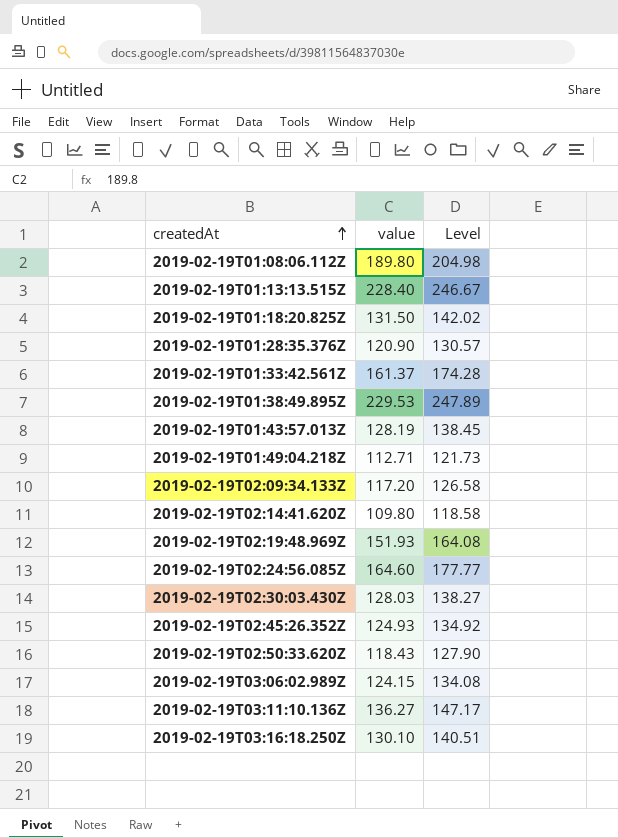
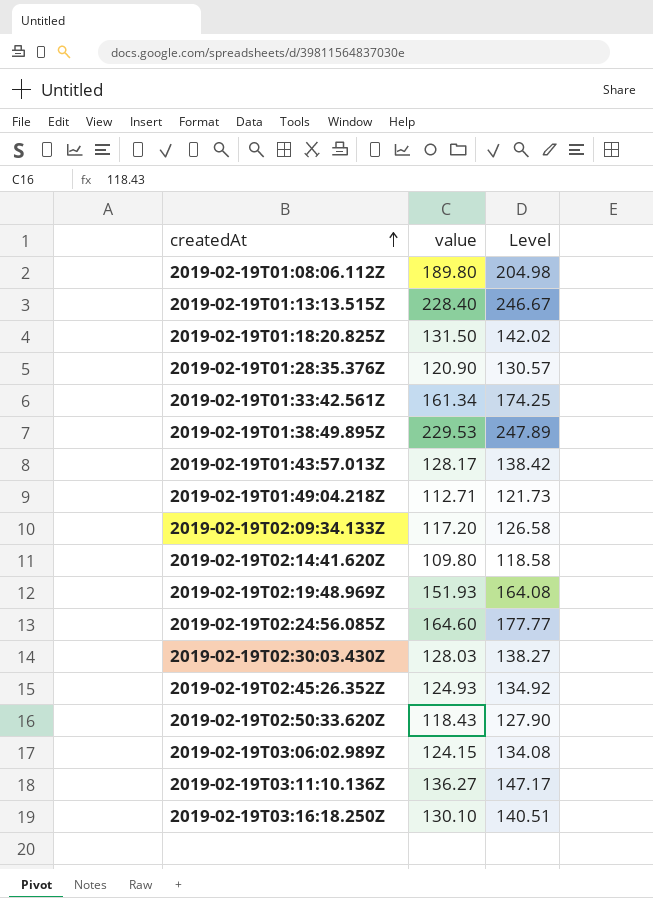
2019-02-19T01:33:42.561Z | value: 161.37 -> 161.34
2019-02-19T01:33:42.561Z | Level: 174.28 -> 174.25
2019-02-19T01:43:57.013Z | value: 128.19 -> 128.17
2019-02-19T01:43:57.013Z | Level: 138.45 -> 138.42

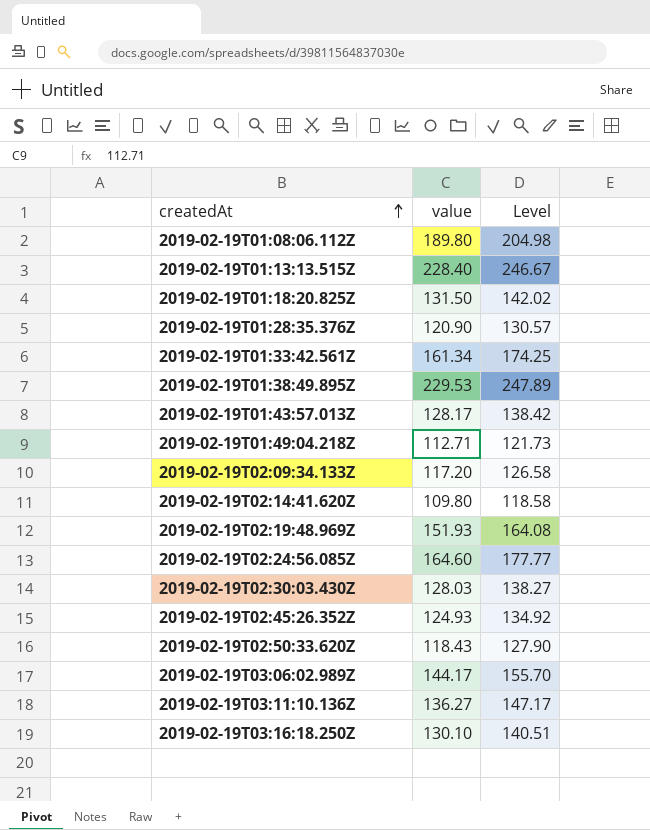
2019-02-19T03:06:02.989Z | value: 124.15 -> 144.17
2019-02-19T03:06:02.989Z | Level: 134.08 -> 155.70

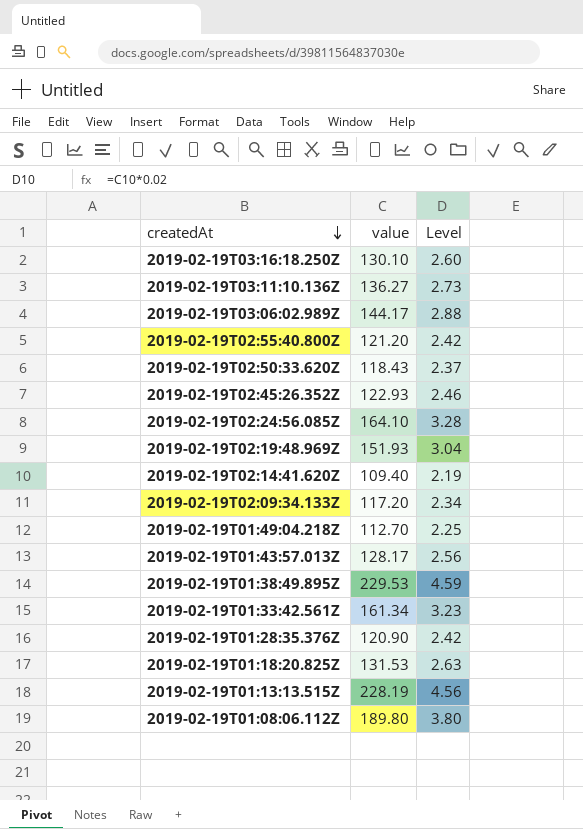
row order: createdAt ascending -> createdAt descending
column Level | formula: [value] * 1.08 -> [value] * 0.02
row 2019-02-19T02:30:03.430Z: 128.03 | 138.27 -> none
row 2019-02-19T02:55:40.800Z: none -> 121.20 | 2.42
2019-02-19T02:45:26.352Z | value: 124.93 -> 122.93
2019-02-19T02:24:56.085Z | value: 164.60 -> 164.10
2019-02-19T02:14:41.620Z | value: 109.80 -> 109.40
2019-02-19T01:49:04.218Z | value: 112.71 -> 112.70
2019-02-19T01:18:20.825Z | value: 131.50 -> 131.53
2019-02-19T01:13:13.515Z | value: 228.40 -> 228.19

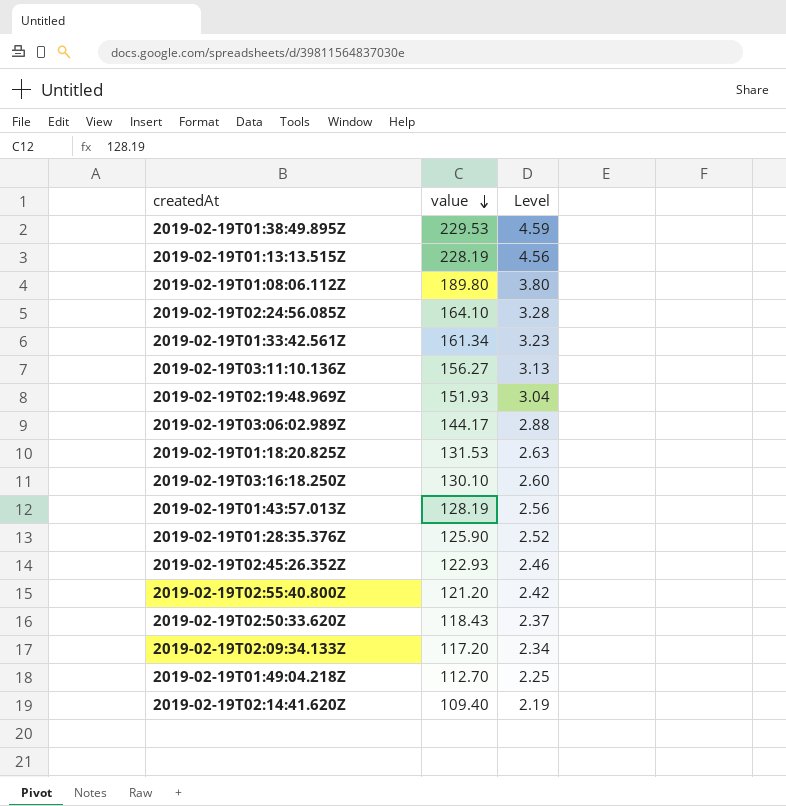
row order: createdAt descending -> value descending
2019-02-19T03:11:10.136Z | value: 136.27 -> 156.27
2019-02-19T03:11:10.136Z | Level: 2.73 -> 3.13
2019-02-19T01:43:57.013Z | value: 128.17 -> 128.19
2019-02-19T01:28:35.376Z | value: 120.90 -> 125.90
2019-02-19T01:28:35.376Z | Level: 2.42 -> 2.52

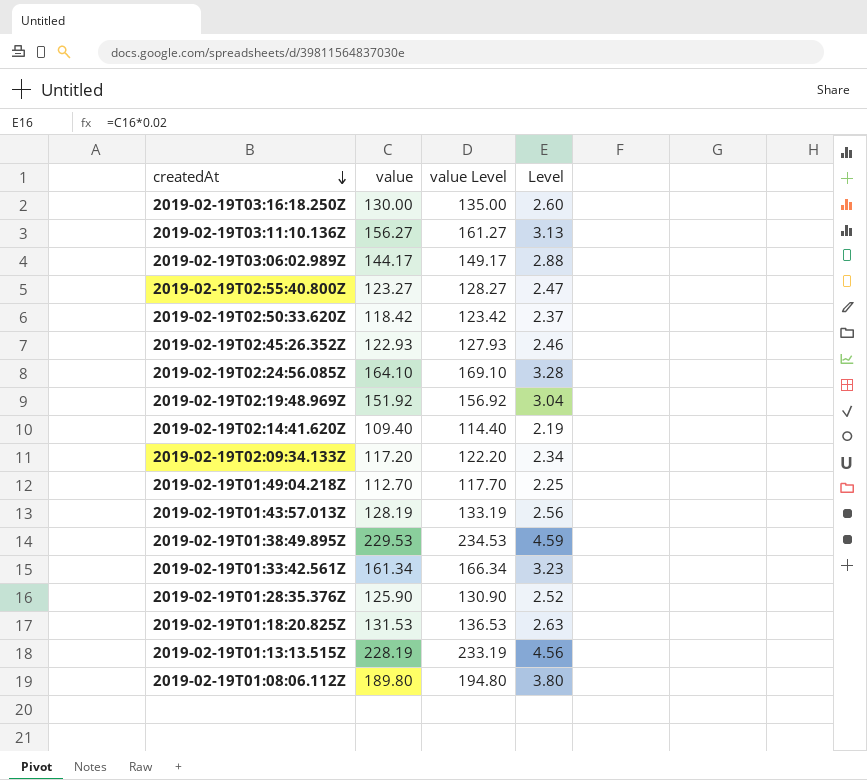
row order: value descending -> createdAt descending
column value Level | formula: none -> [value] + 5
2019-02-19T03:16:18.250Z | value: 130.10 -> 130.00
2019-02-19T02:55:40.800Z | value: 121.20 -> 123.27
2019-02-19T02:55:40.800Z | Level: 2.42 -> 2.47
2019-02-19T02:50:33.620Z | value: 118.43 -> 118.42
2019-02-19T02:19:48.969Z | value: 151.93 -> 151.92

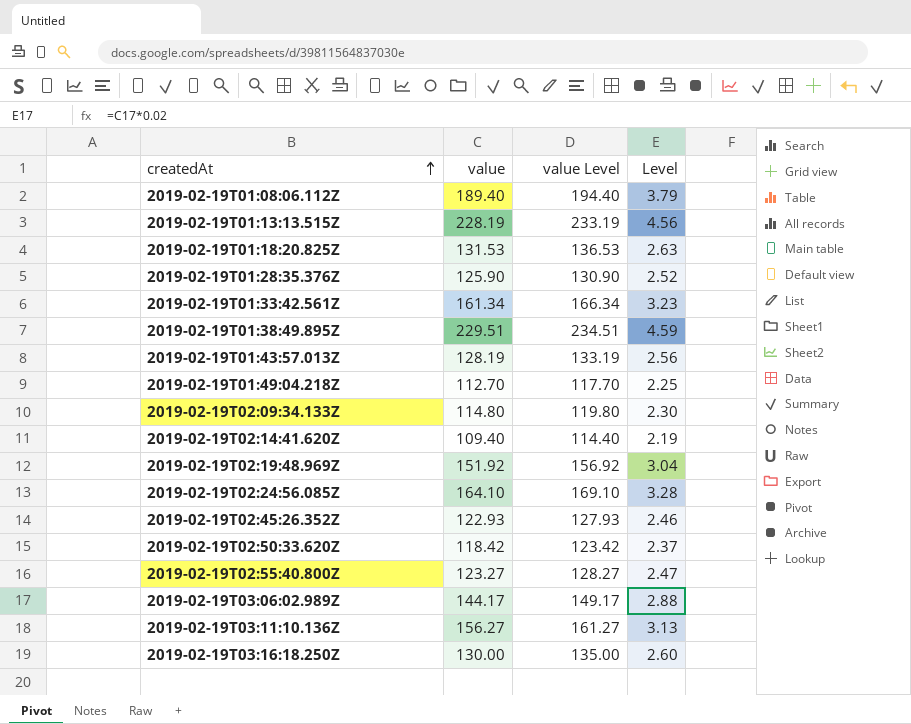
row order: createdAt descending -> createdAt ascending
2019-02-19T01:08:06.112Z | value: 189.80 -> 189.40
2019-02-19T01:08:06.112Z | value Level: 194.80 -> 194.40
2019-02-19T01:08:06.112Z | Level: 3.80 -> 3.79
2019-02-19T01:38:49.895Z | value: 229.53 -> 229.51
2019-02-19T01:38:49.895Z | value Level: 234.53 -> 234.51
2019-02-19T02:09:34.133Z | value: 117.20 -> 114.80
2019-02-19T02:09:34.133Z | value Level: 122.20 -> 119.80
2019-02-19T02:09:34.133Z | Level: 2.34 -> 2.30

